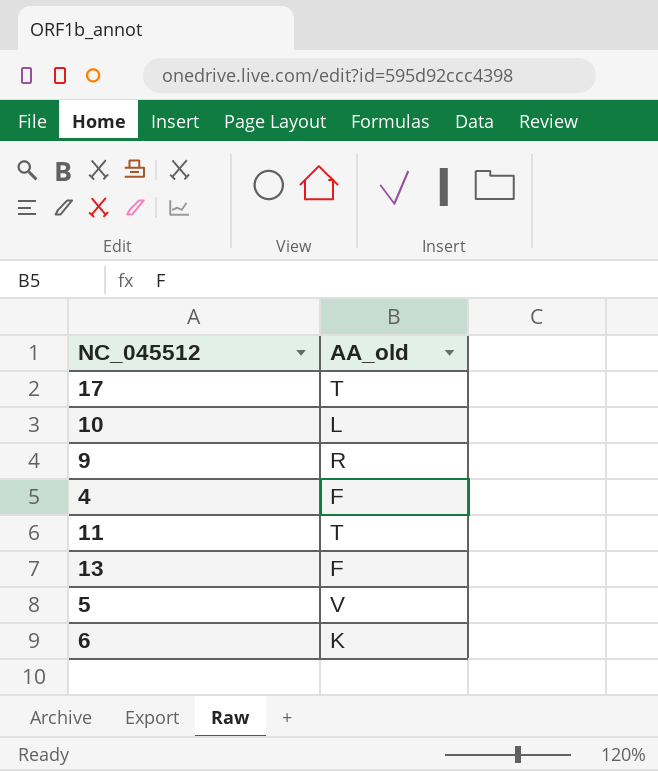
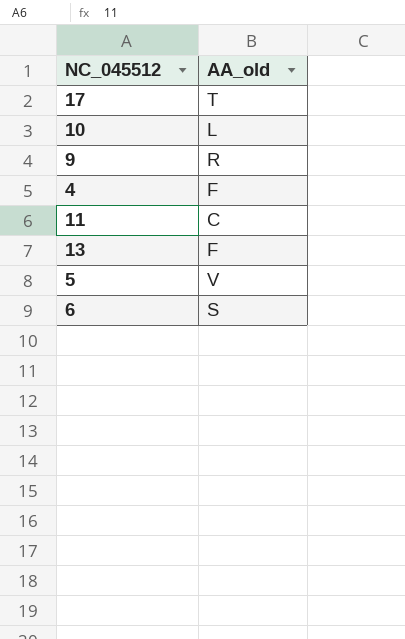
11 | AA_old: T -> C
6 | AA_old: K -> S

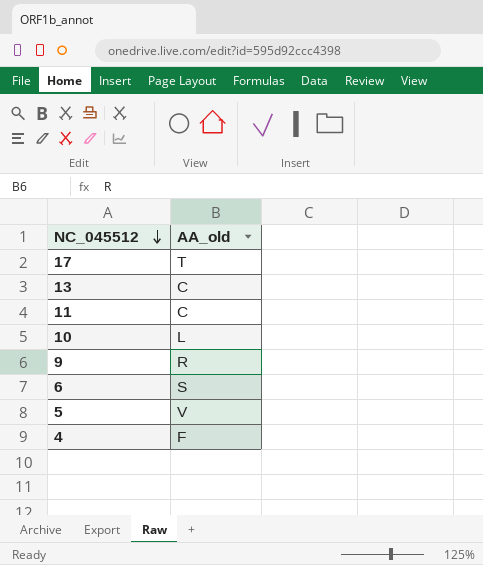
row order: none -> NC_045512 descending
13 | AA_old: F -> C

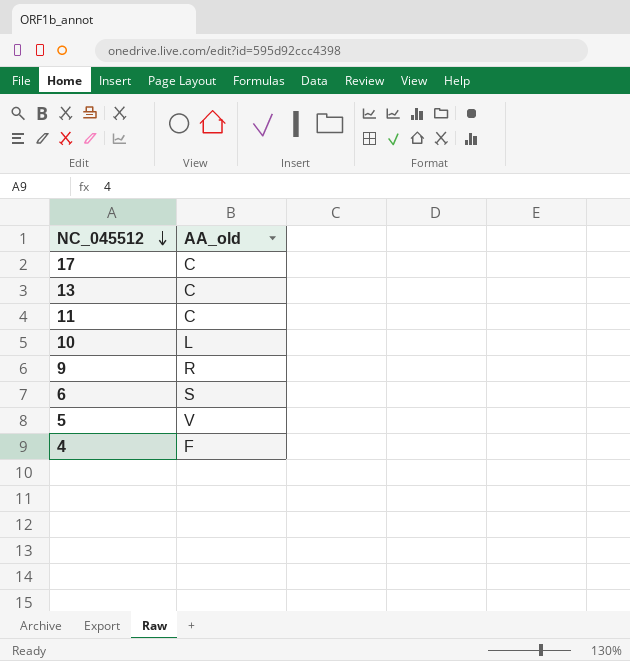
17 | AA_old: T -> C

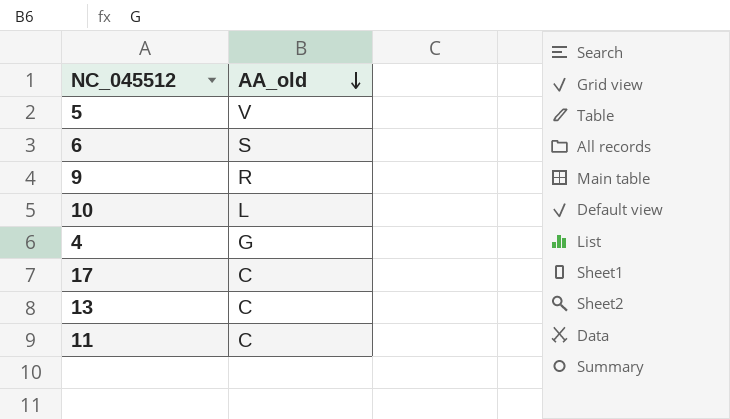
row order: NC_045512 descending -> AA_old descending
4 | AA_old: F -> G

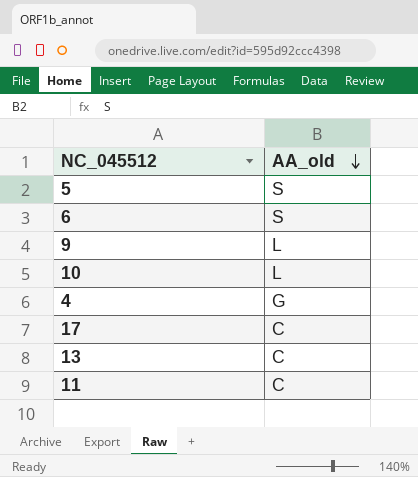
5 | AA_old: V -> S
9 | AA_old: R -> L

